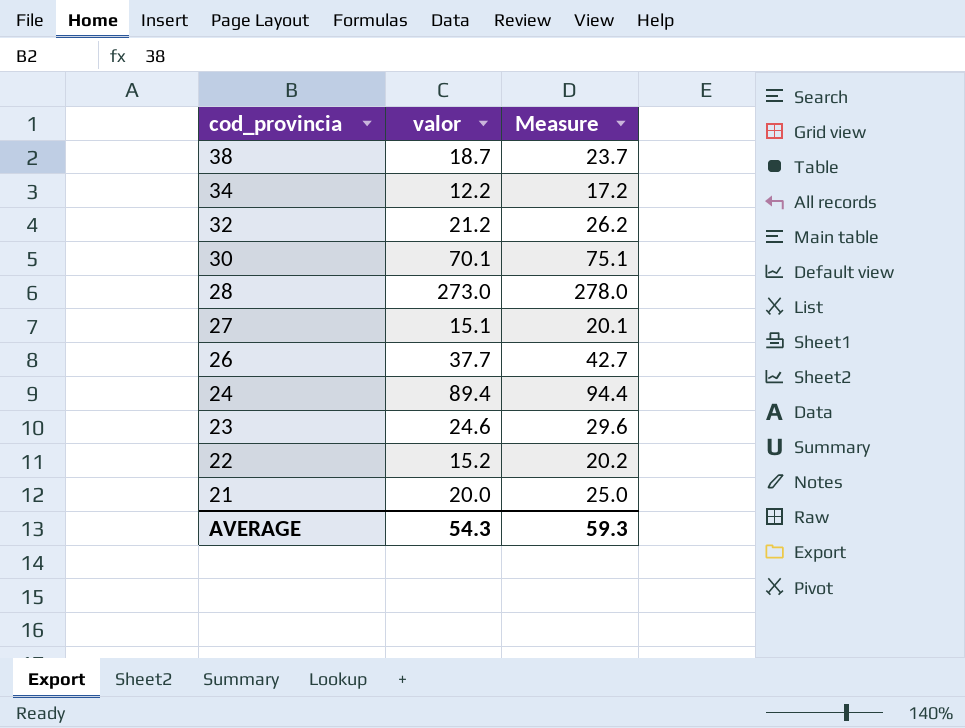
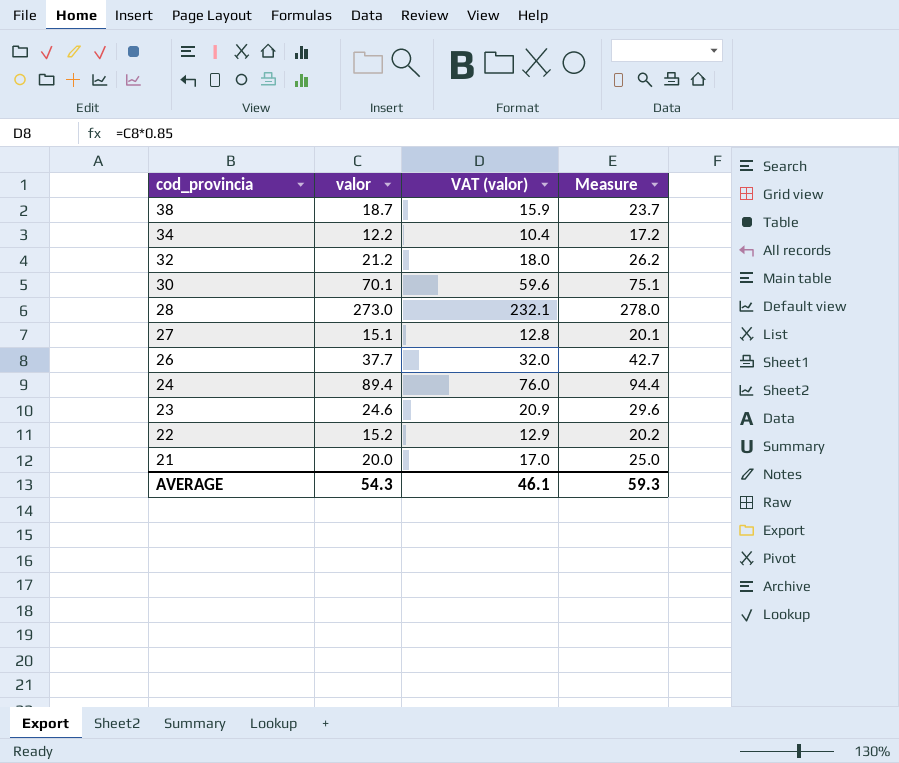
column VAT (valor) | formula: none -> [valor] * 0.85

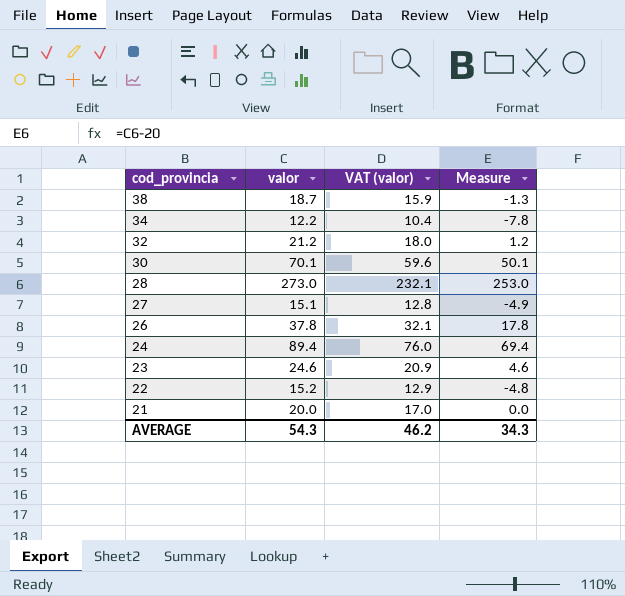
column Measure | formula: [valor] + 5 -> [valor] - 20
26 | valor: 37.7 -> 37.8
26 | VAT (valor): 32.0 -> 32.1
AVERAGE | VAT (valor): 46.1 -> 46.2
AVERAGE | Measure: 59.3 -> 34.3

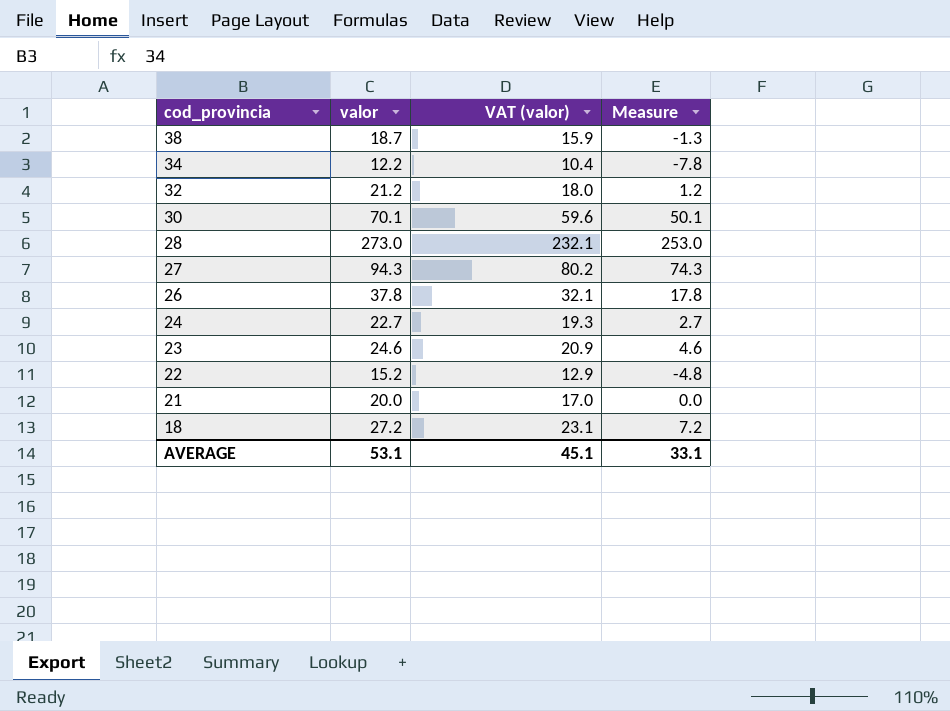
27 | valor: 15.1 -> 94.3
27 | VAT (valor): 12.8 -> 80.2
27 | Measure: -4.9 -> 74.3
24 | valor: 89.4 -> 22.7
24 | VAT (valor): 76.0 -> 19.3
24 | Measure: 69.4 -> 2.7
row 18: none -> 27.2 | 23.1 | 7.2
AVERAGE | valor: 54.3 -> 53.1
AVERAGE | VAT (valor): 46.2 -> 45.1
AVERAGE | Measure: 34.3 -> 33.1

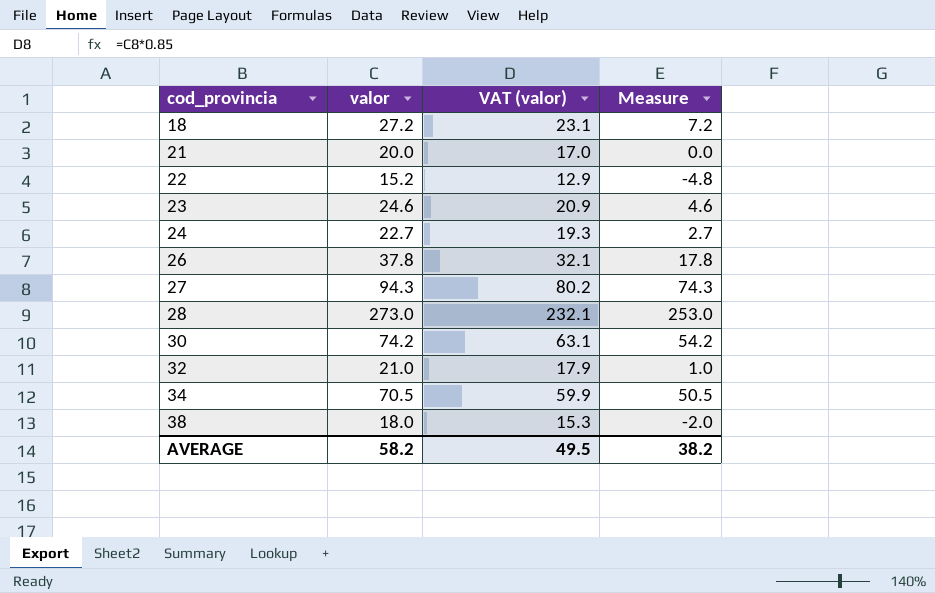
row order: cod_provincia descending -> cod_provincia ascending
30 | valor: 70.1 -> 74.2
30 | VAT (valor): 59.6 -> 63.1
30 | Measure: 50.1 -> 54.2
32 | valor: 21.2 -> 21.0
32 | VAT (valor): 18.0 -> 17.9
32 | Measure: 1.2 -> 1.0
34 | valor: 12.2 -> 70.5
34 | VAT (valor): 10.4 -> 59.9
34 | Measure: -7.8 -> 50.5
38 | valor: 18.7 -> 18.0
38 | VAT (valor): 15.9 -> 15.3
38 | Measure: -1.3 -> -2.0
AVERAGE | valor: 53.1 -> 58.2
AVERAGE | VAT (valor): 45.1 -> 49.5
AVERAGE | Measure: 33.1 -> 38.2

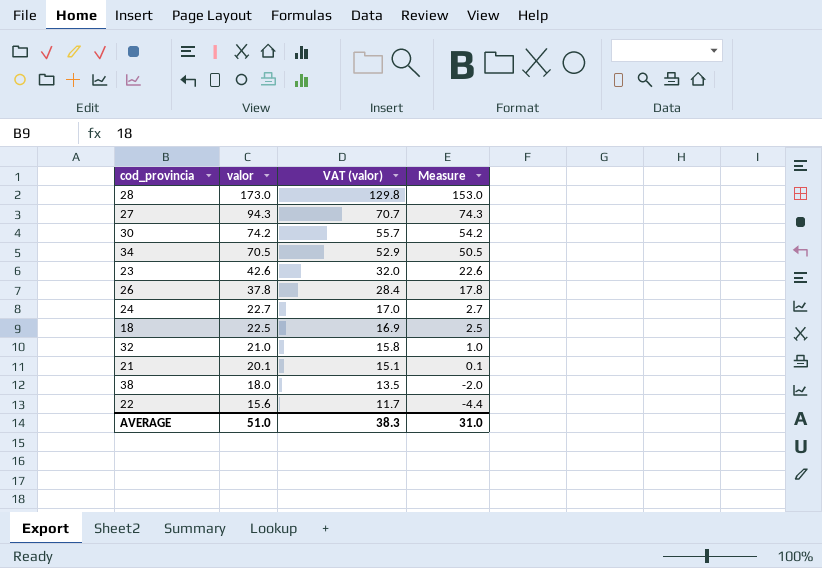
row order: cod_provincia ascending -> valor descending
column VAT (valor) | formula: [valor] * 0.85 -> [valor] * 0.75
28 | valor: 273.0 -> 173.0
28 | Measure: 253.0 -> 153.0
23 | valor: 24.6 -> 42.6
23 | Measure: 4.6 -> 22.6
18 | valor: 27.2 -> 22.5
18 | Measure: 7.2 -> 2.5
21 | valor: 20.0 -> 20.1
21 | Measure: 0.0 -> 0.1
22 | valor: 15.2 -> 15.6
22 | Measure: -4.8 -> -4.4
AVERAGE | valor: 58.2 -> 51.0
AVERAGE | VAT (valor): 49.5 -> 38.3
AVERAGE | Measure: 38.2 -> 31.0

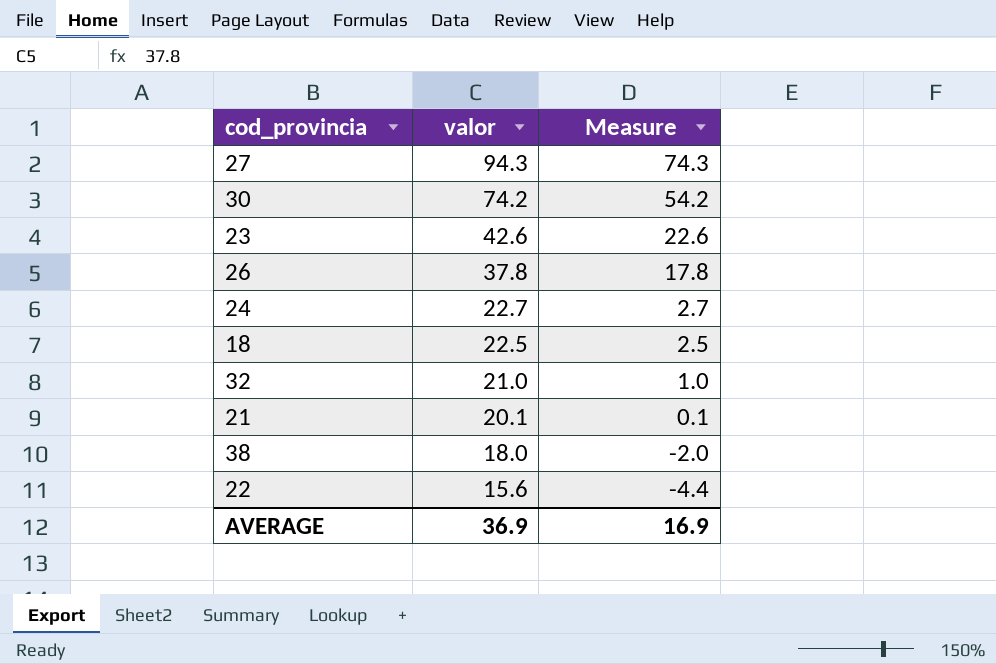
column VAT (valor) | formula: [valor] * 0.75 -> none
row 28: 173.0 | 129.8 | 153.0 -> none
row 34: 70.5 | 52.9 | 50.5 -> none
AVERAGE | valor: 51.0 -> 36.9
AVERAGE | Measure: 31.0 -> 16.9

